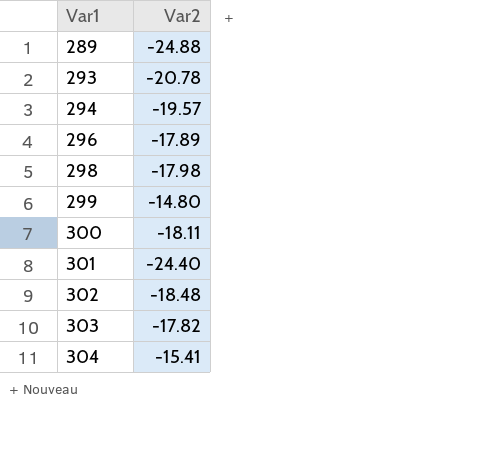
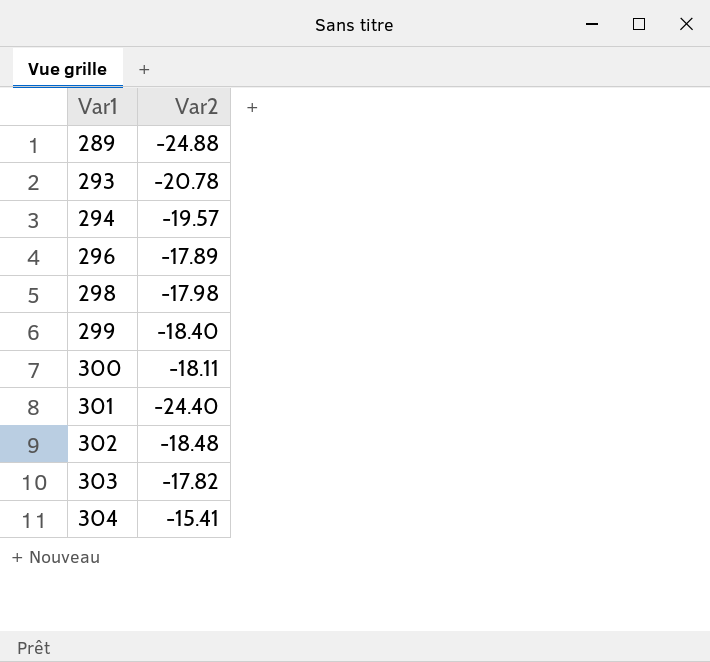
299 | Var2: -14.80 -> -18.40

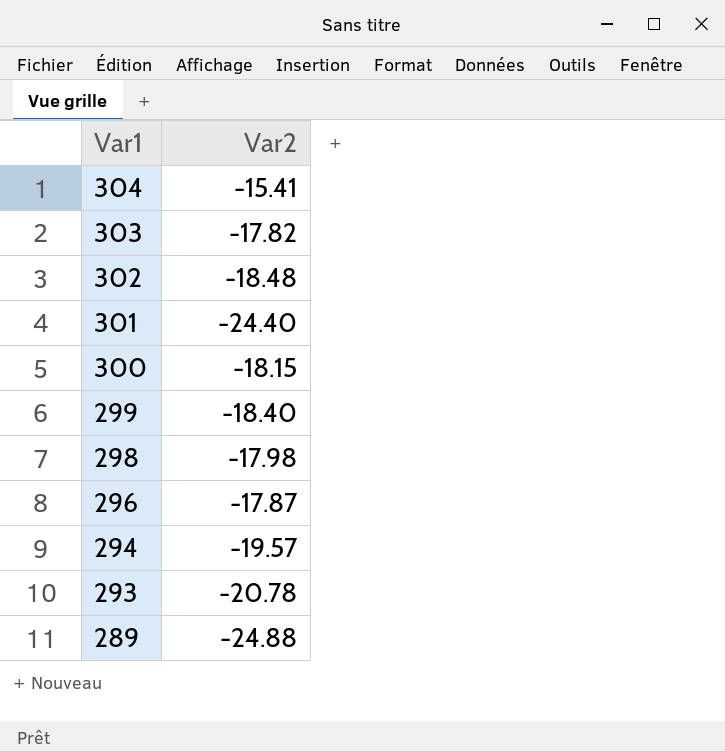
row order: Var1 ascending -> Var1 descending
300 | Var2: -18.11 -> -18.15
296 | Var2: -17.89 -> -17.87

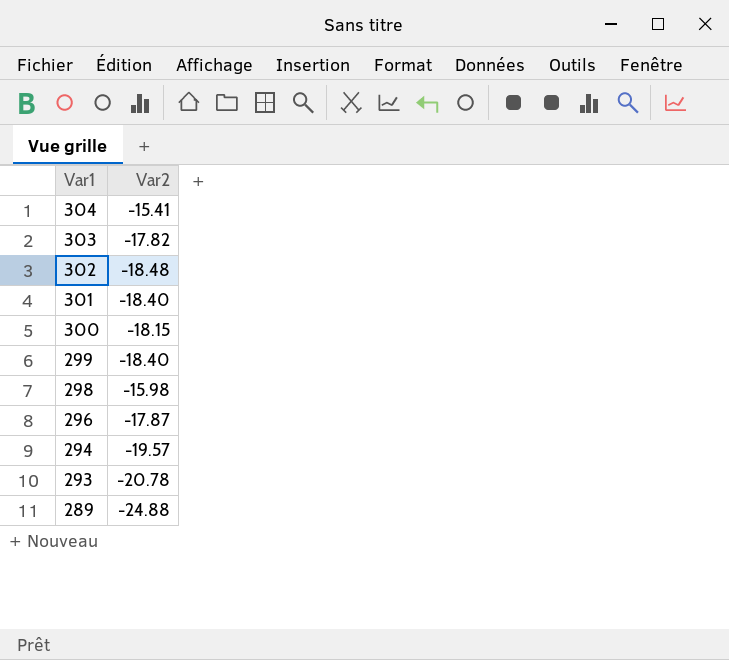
301 | Var2: -24.40 -> -18.40
298 | Var2: -17.98 -> -15.98

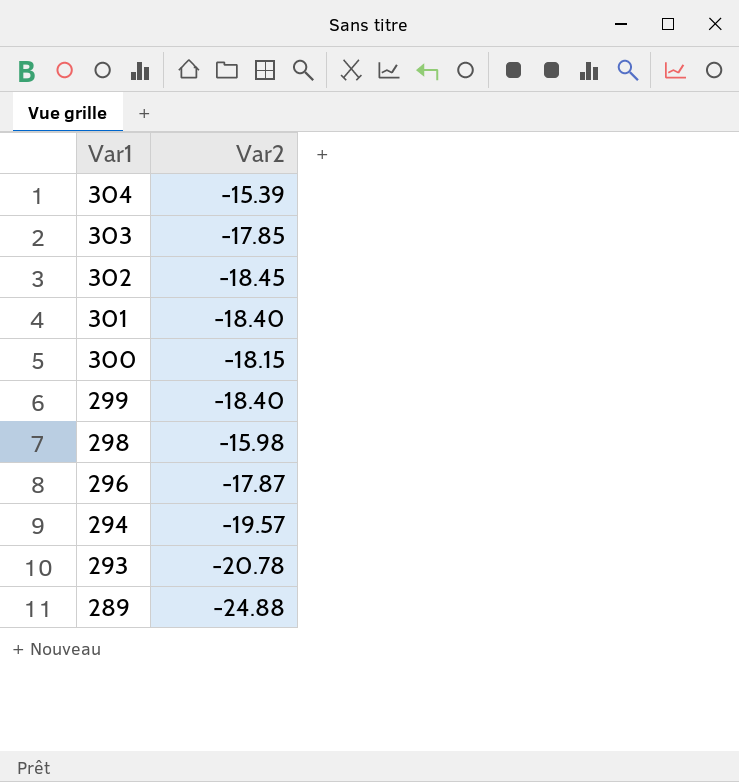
304 | Var2: -15.41 -> -15.39
303 | Var2: -17.82 -> -17.85
302 | Var2: -18.48 -> -18.45

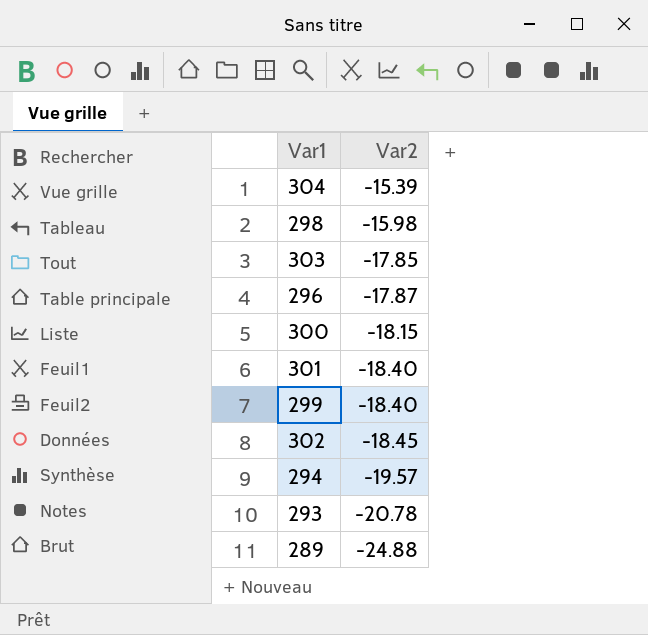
row order: Var1 descending -> Var2 descending

